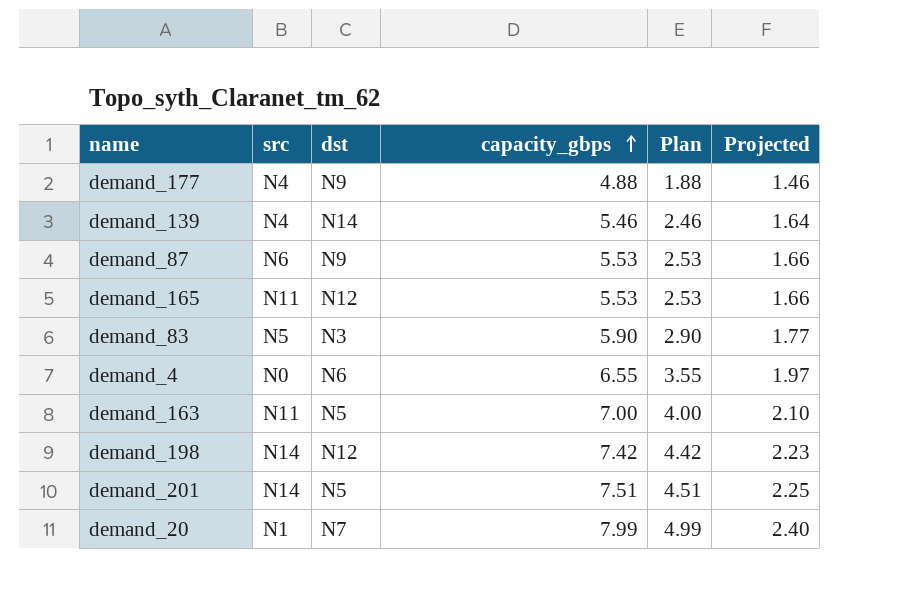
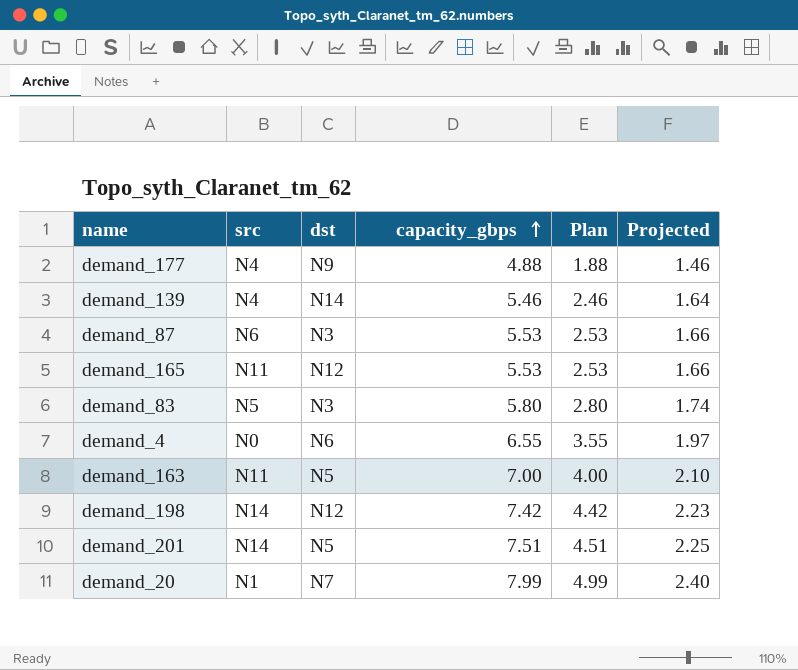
demand_87 | dst: N9 -> N3
demand_83 | capacity_gbps: 5.90 -> 5.80
demand_83 | Plan: 2.90 -> 2.80
demand_83 | Projected: 1.77 -> 1.74

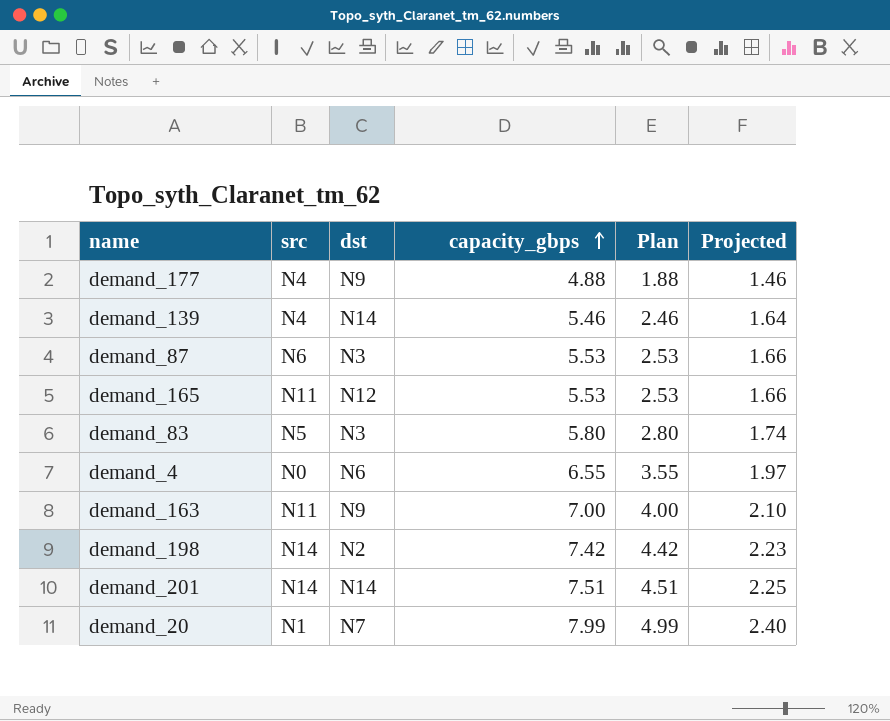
demand_163 | dst: N5 -> N9
demand_198 | dst: N12 -> N2
demand_201 | dst: N5 -> N14

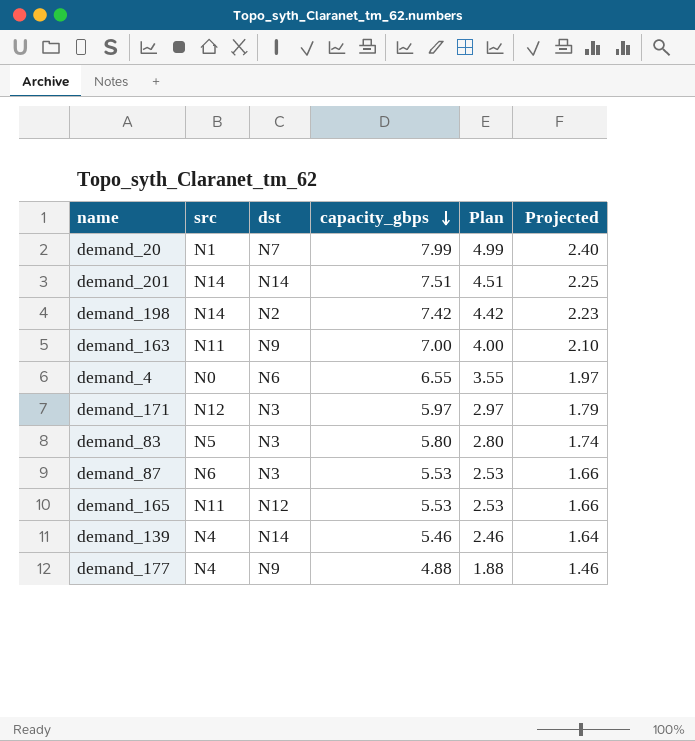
row order: capacity_gbps ascending -> capacity_gbps descending
row demand_171: none -> N12 | N3 | 5.97 | 2.97 | 1.79

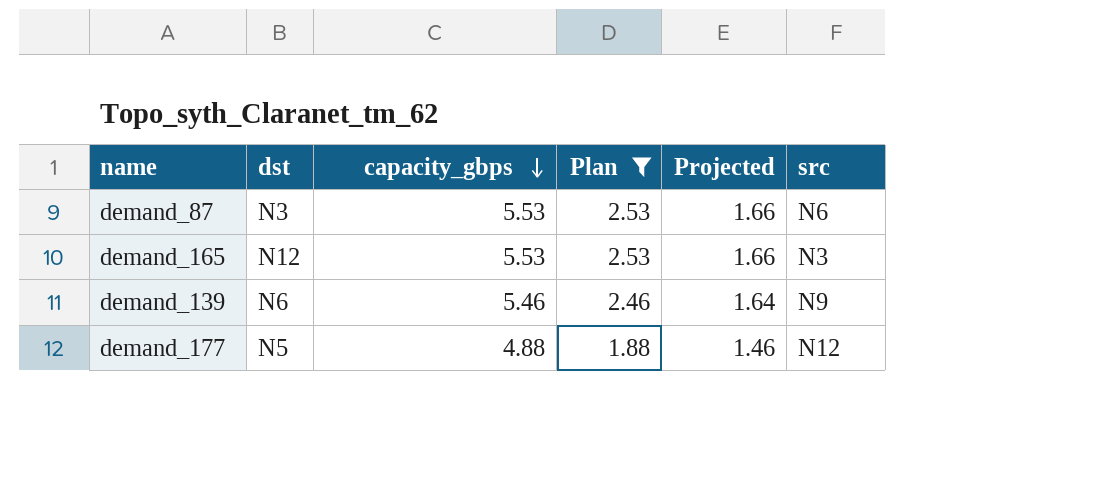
filter: none -> Plan <= 2.53
column src | position: 2 -> 6
demand_165 | src: N11 -> N3
demand_139 | dst: N14 -> N6
demand_139 | src: N4 -> N9
demand_177 | dst: N9 -> N5
demand_177 | src: N4 -> N12

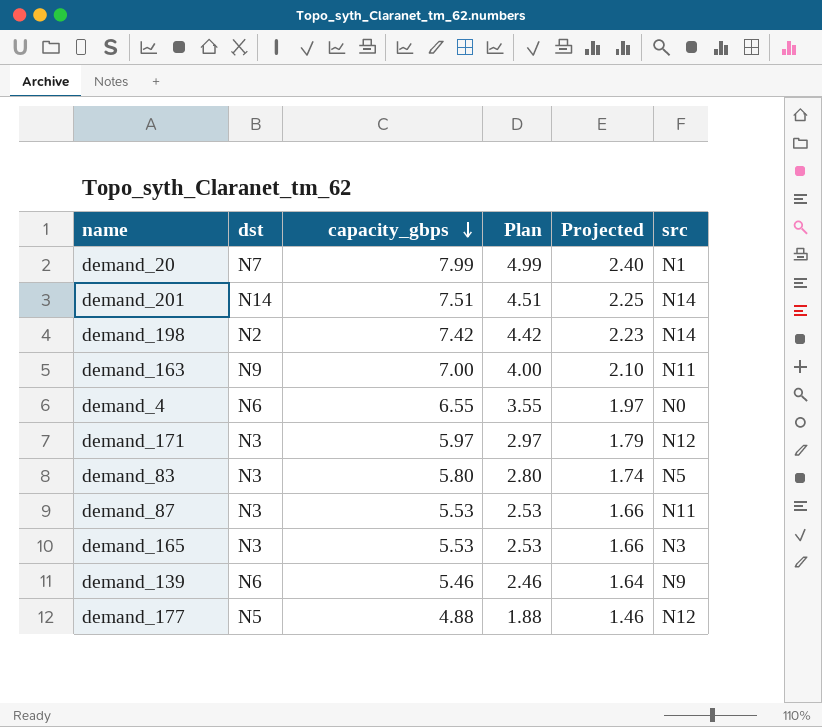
filter: Plan <= 2.53 -> none
demand_87 | src: N6 -> N11
demand_165 | dst: N12 -> N3

